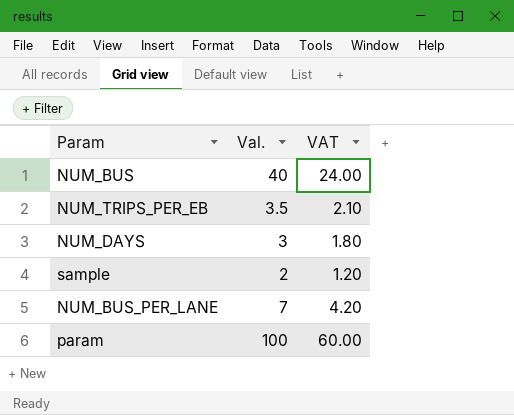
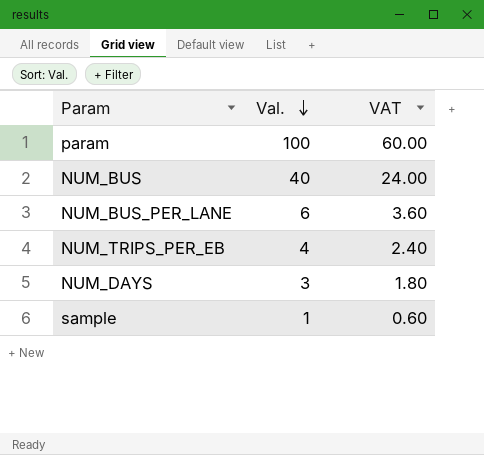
row order: none -> Val. descending
NUM_BUS_PER_LANE | Val.: 7 -> 6
NUM_BUS_PER_LANE | VAT: 4.20 -> 3.60
NUM_TRIPS_PER_EB | Val.: 3.5 -> 4
NUM_TRIPS_PER_EB | VAT: 2.10 -> 2.40
sample | Val.: 2 -> 1
sample | VAT: 1.20 -> 0.60

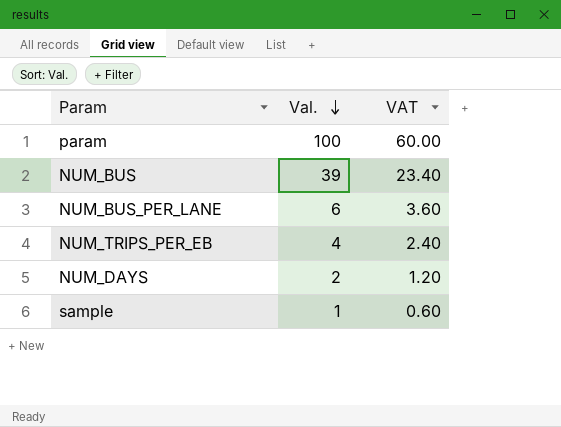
NUM_BUS | Val.: 40 -> 39
NUM_BUS | VAT: 24.00 -> 23.40
NUM_DAYS | Val.: 3 -> 2
NUM_DAYS | VAT: 1.80 -> 1.20

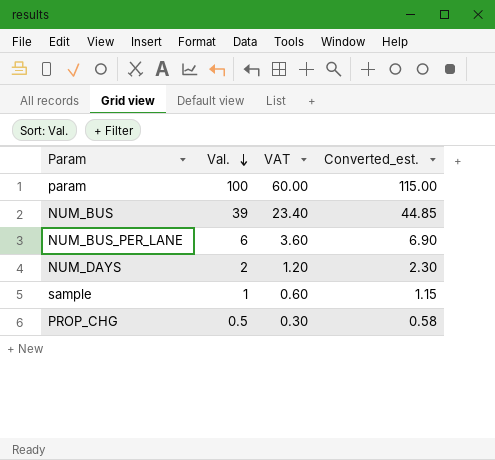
column Converted_est. | formula: none -> [Val.] * 1.15
row NUM_TRIPS_PER_EB: 4 | 2.40 -> none
row PROP_CHG: none -> 0.5 | 0.30 | 0.58

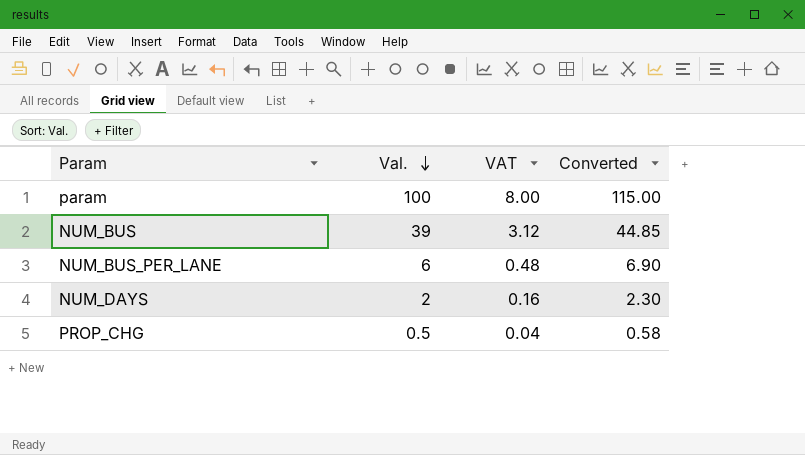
column VAT | formula: [Val.] * 0.6 -> [Val.] * 0.08
column name: Converted_est. -> Converted
row sample: 1 | 0.60 | 1.15 -> none

